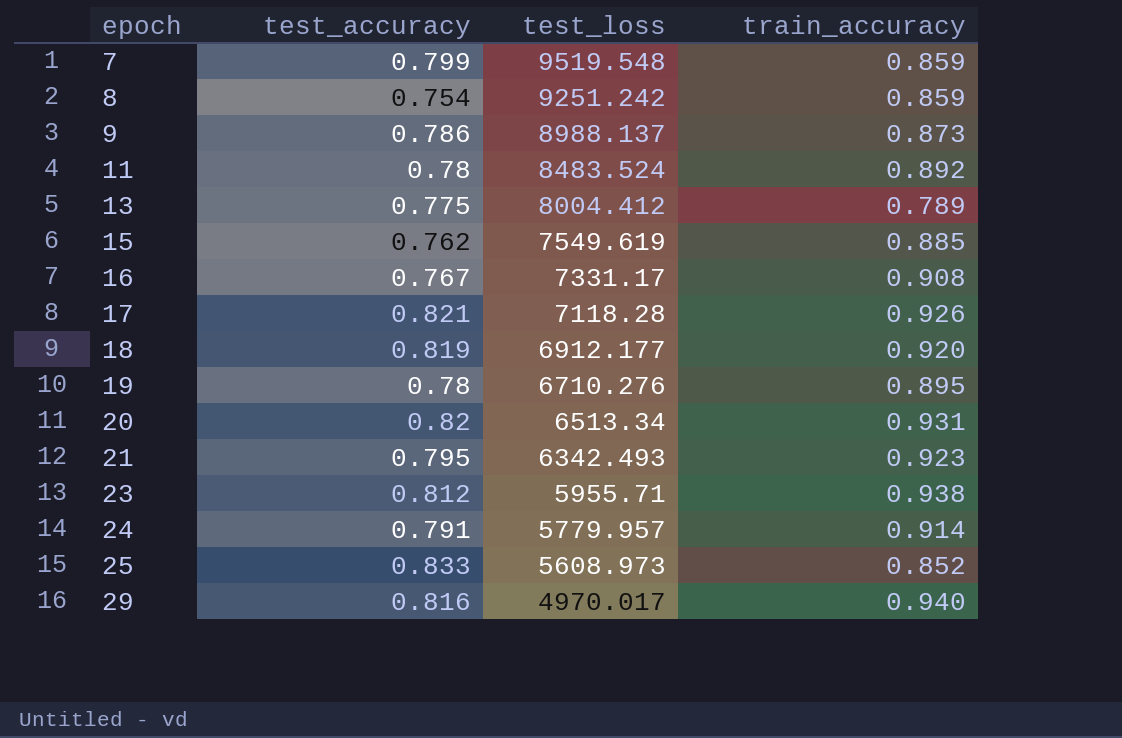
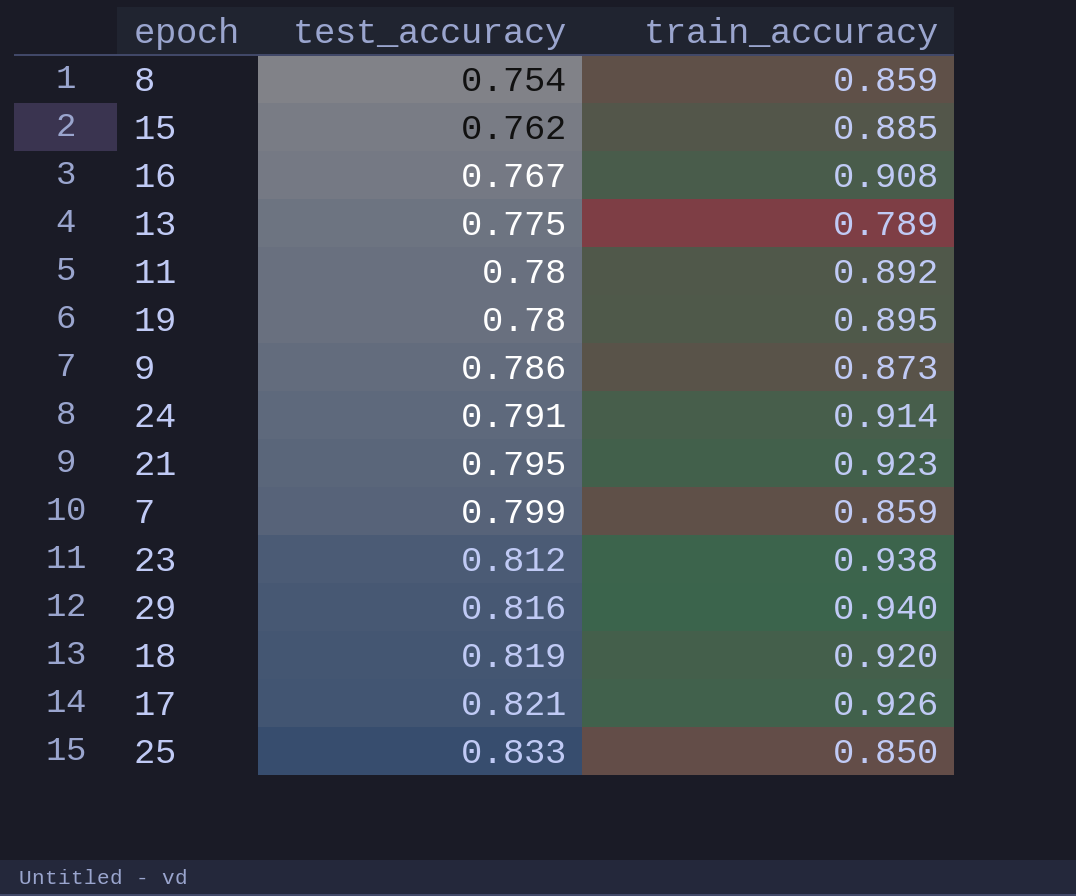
row order: epoch ascending -> test_accuracy ascending
column test_loss | position: 3 -> none
row 20: 0.82 | 6513.34 | 0.931 -> none
25 | train_accuracy: 0.852 -> 0.850

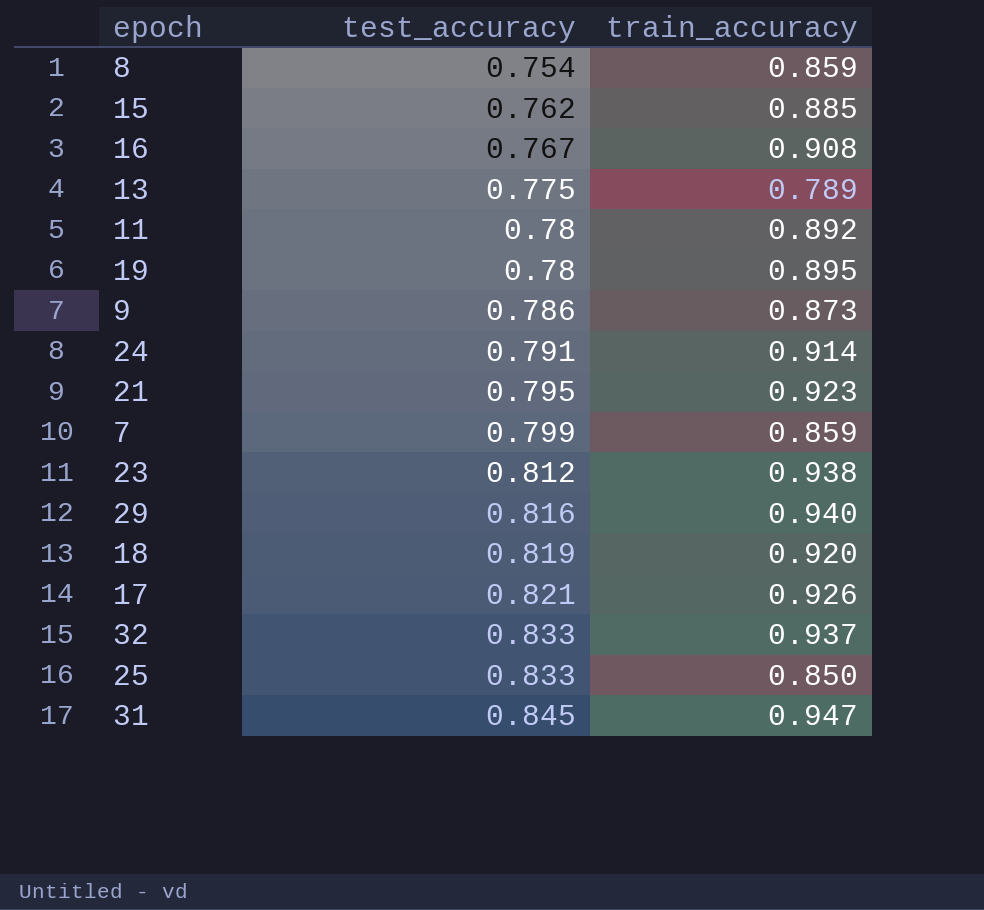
row 32: none -> 0.833 | 0.937
row 31: none -> 0.845 | 0.947

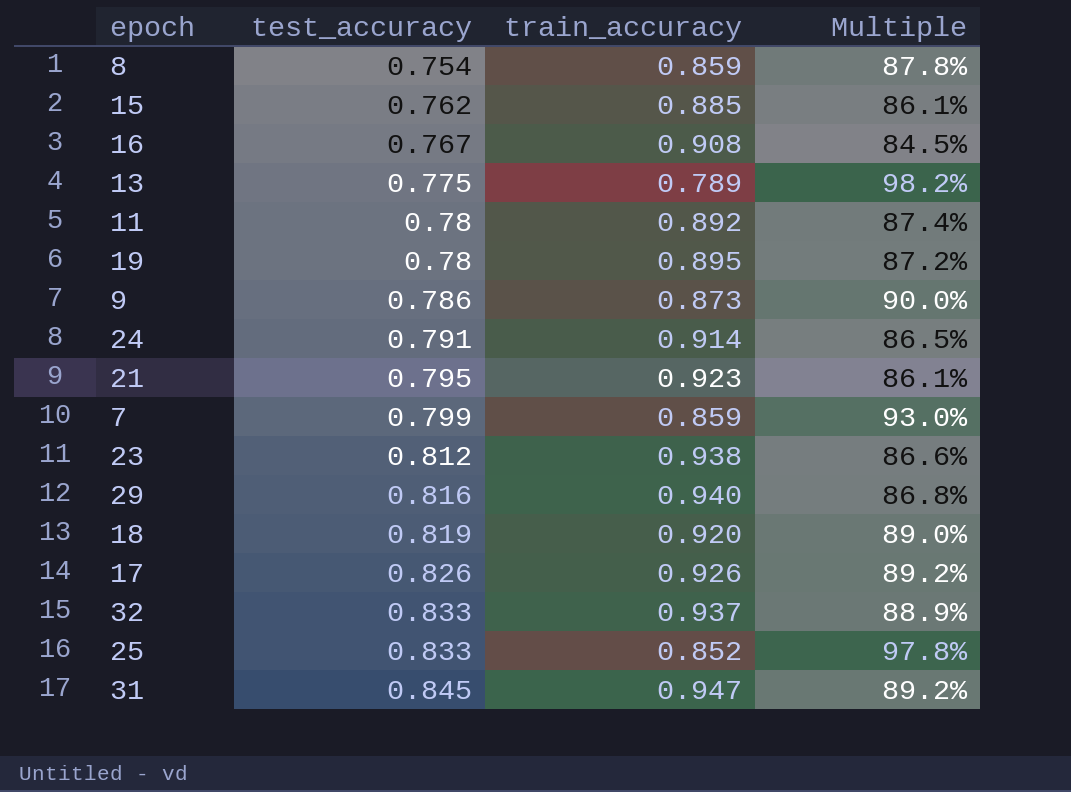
column Multiple | formula: none -> [test_accuracy] / [train_accuracy]
17 | test_accuracy: 0.821 -> 0.826
25 | train_accuracy: 0.850 -> 0.852

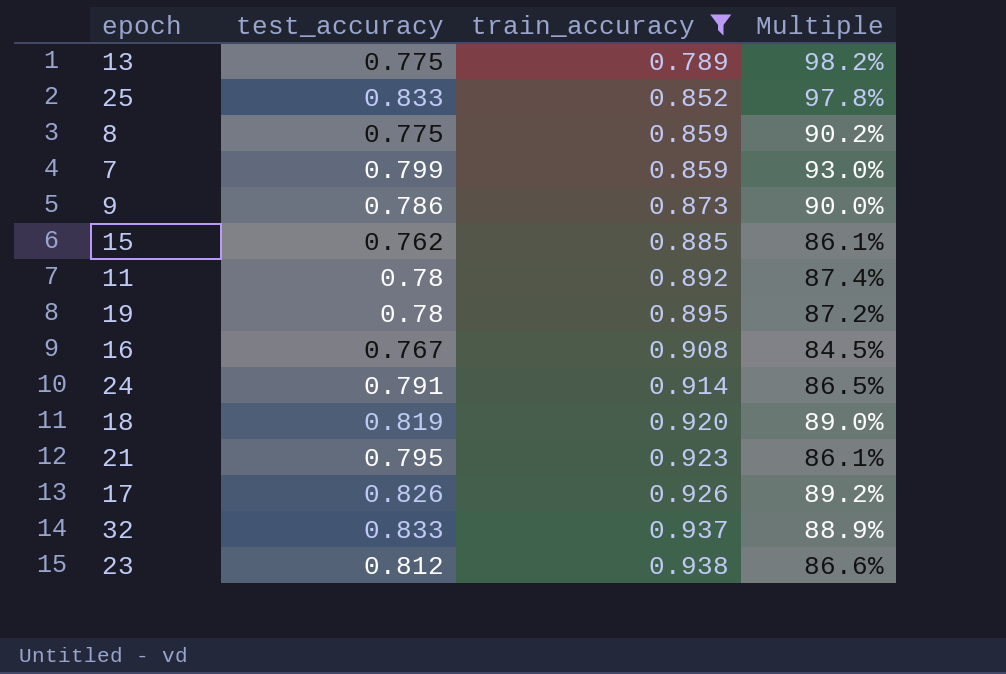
filter: none -> train_accuracy <= 0.938
row order: test_accuracy ascending -> train_accuracy ascending
8 | test_accuracy: 0.754 -> 0.775
8 | Multiple: 87.8% -> 90.2%

